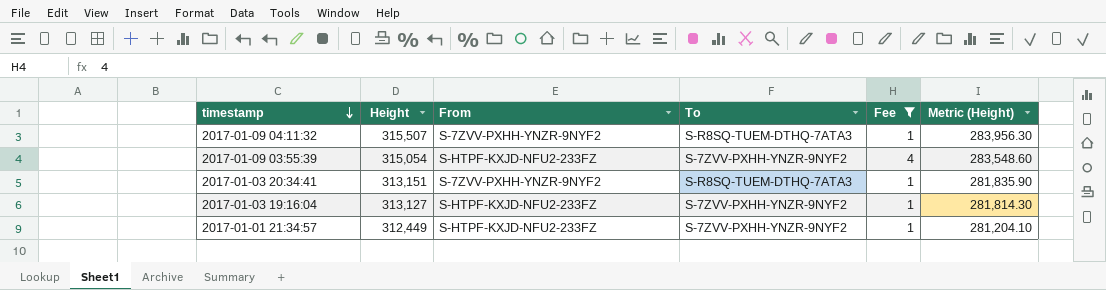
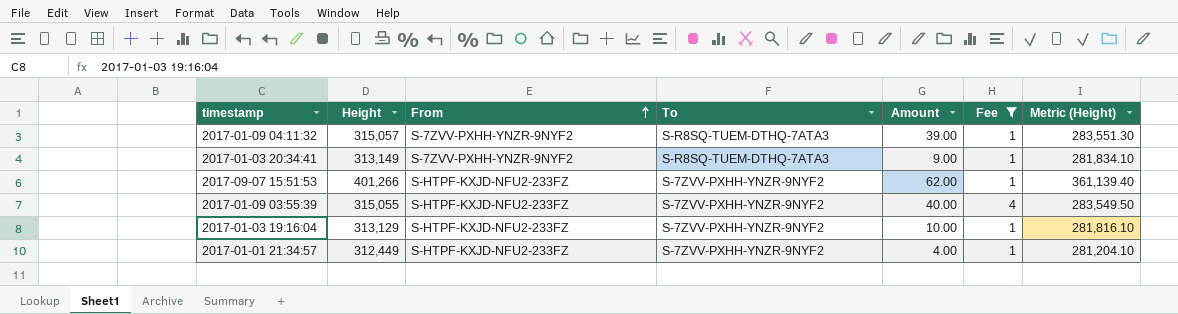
row order: timestamp descending -> From ascending
column Amount | position: none -> 5
2017-01-09 04:11:32 | Height: 315,507 -> 315,057
2017-01-09 04:11:32 | Metric (Height): 283,956.30 -> 283,551.30
2017-01-03 20:34:41 | Height: 313,151 -> 313,149
2017-01-03 20:34:41 | Metric (Height): 281,835.90 -> 281,834.10
row 2017-09-07 15:51:53: none -> 401,266 | S-HTPF-KXJD-NFU2-233FZ | S-7ZVV-PXHH-YNZR-9NYF2 | 62.00 | 1 | 361,139.40
2017-01-09 03:55:39 | Height: 315,054 -> 315,055
2017-01-09 03:55:39 | Metric (Height): 283,548.60 -> 283,549.50
2017-01-03 19:16:04 | Height: 313,127 -> 313,129
2017-01-03 19:16:04 | Metric (Height): 281,814.30 -> 281,816.10

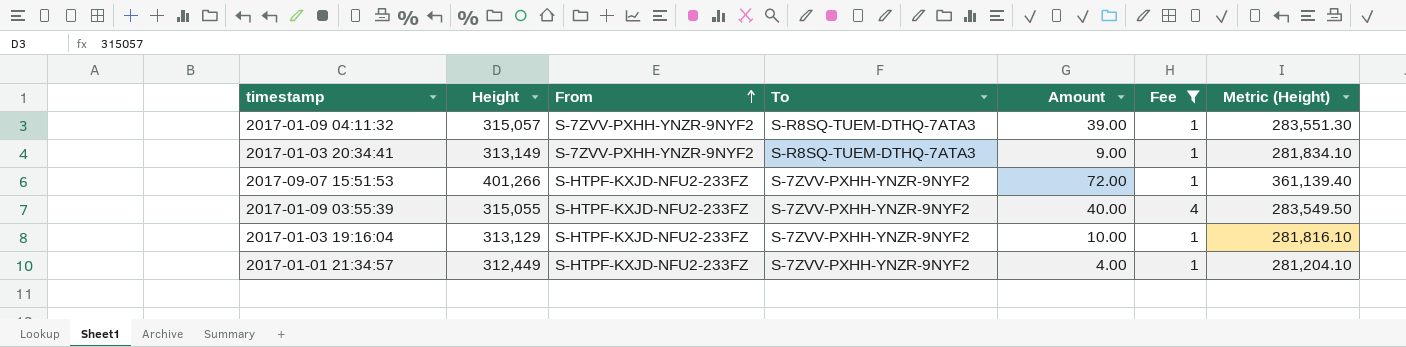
2017-09-07 15:51:53 | Amount: 62.00 -> 72.00

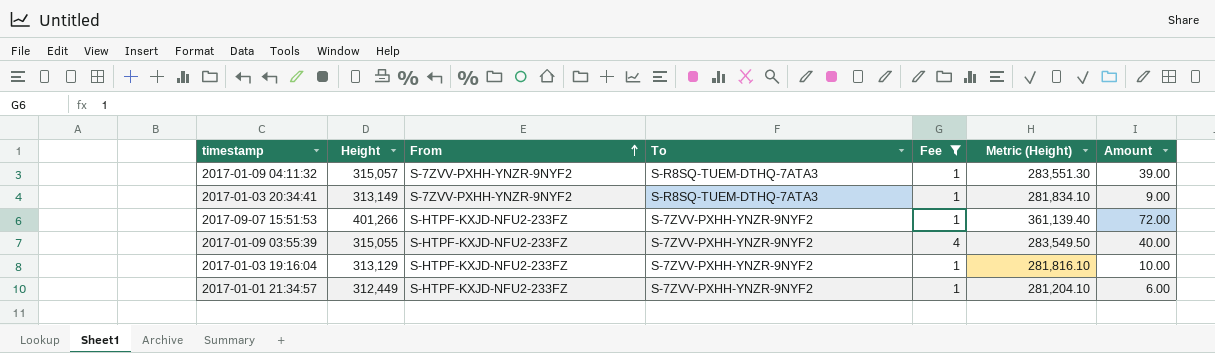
column Amount | position: 5 -> 7
2017-01-01 21:34:57 | Amount: 4.00 -> 6.00

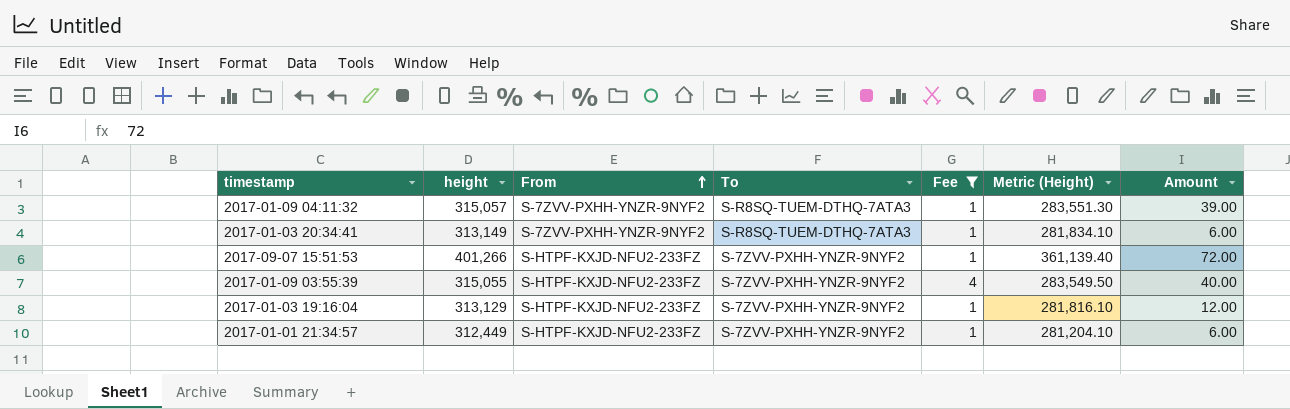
column name: Height -> height
2017-01-03 20:34:41 | Amount: 9.00 -> 6.00
2017-01-03 19:16:04 | Amount: 10.00 -> 12.00

